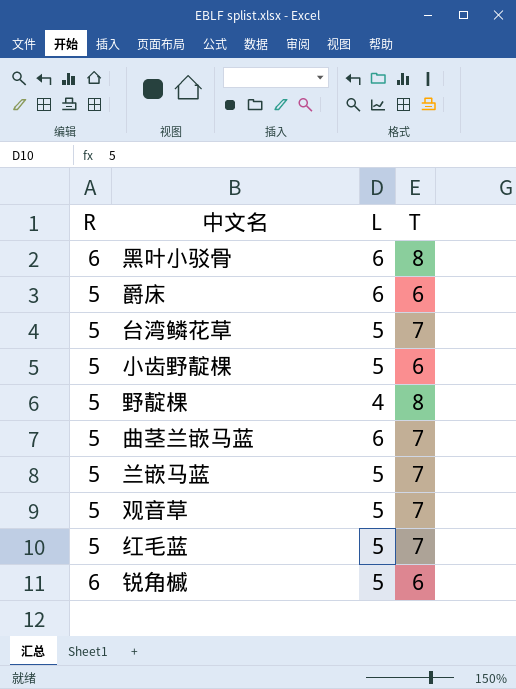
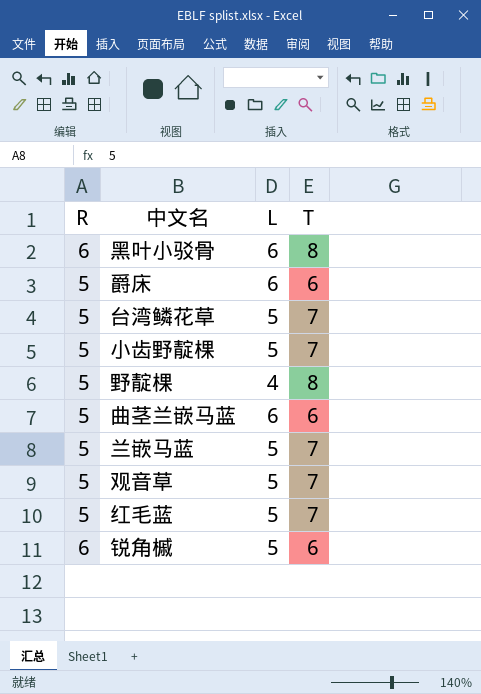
小齿野靛棵 | T: 6 -> 7
曲茎兰嵌马蓝 | T: 7 -> 6

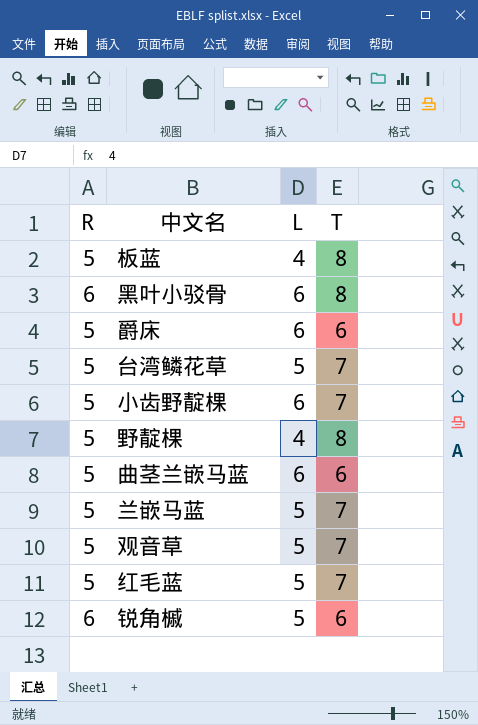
row 板蓝: none -> 5 | 4 | 8
小齿野靛棵 | L: 5 -> 6

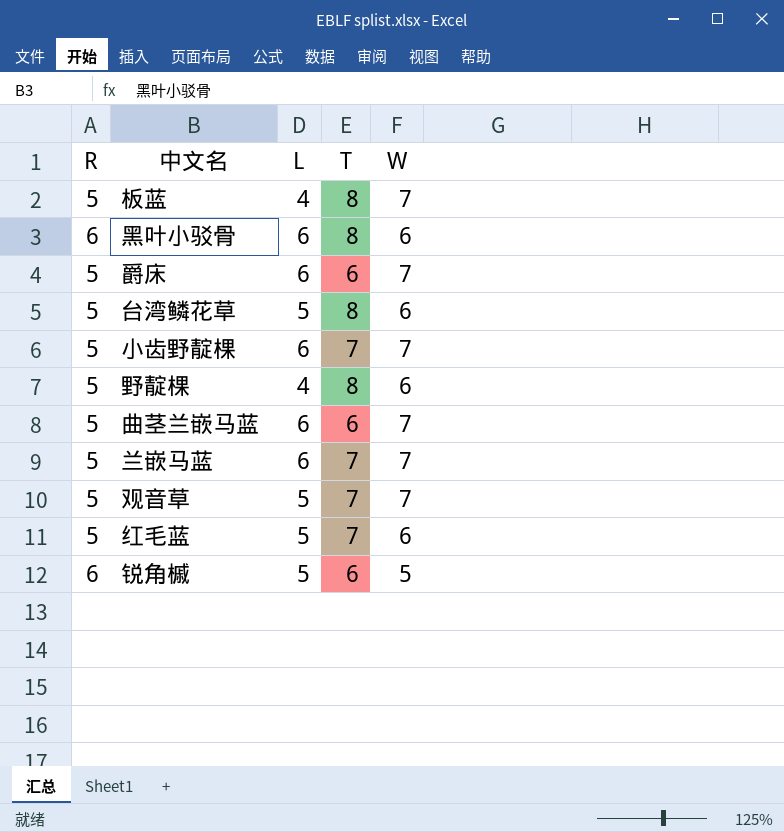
column W | position: none -> 5
台湾鳞花草 | T: 7 -> 8
兰嵌马蓝 | L: 5 -> 6

